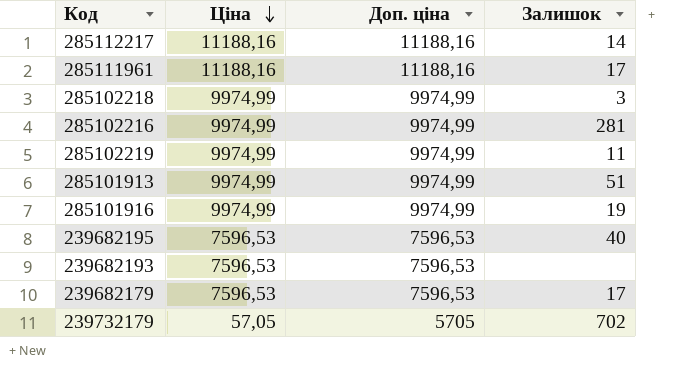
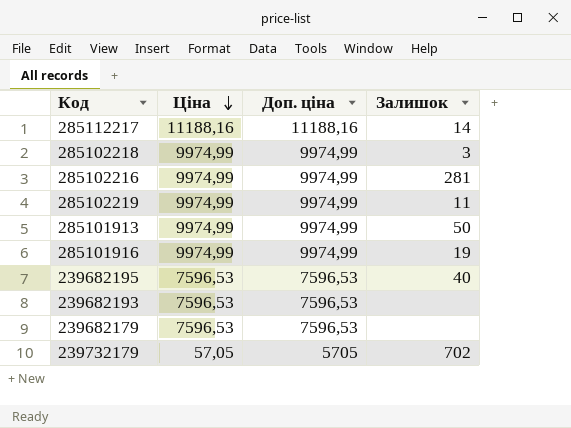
row 285111961: 11188,16 | 11188,16 | 17 -> none
285101913 | Залишок: 51 -> 50
239682179 | Залишок: 17 -> none

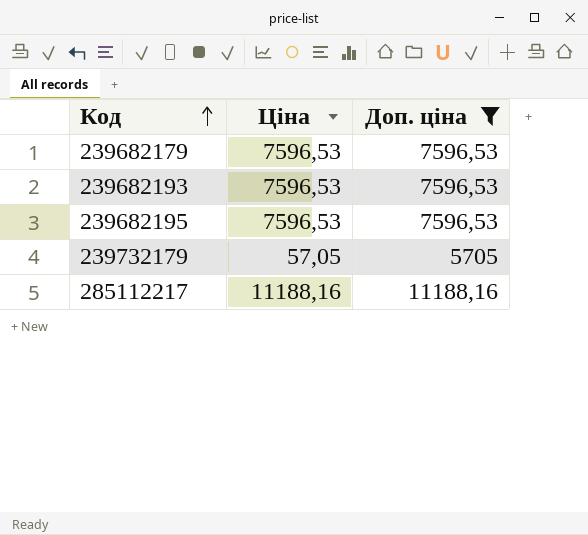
filter: none -> Доп. ціна != 9974,99
row order: Ціна descending -> Код ascending
column Залишок | position: 4 -> none

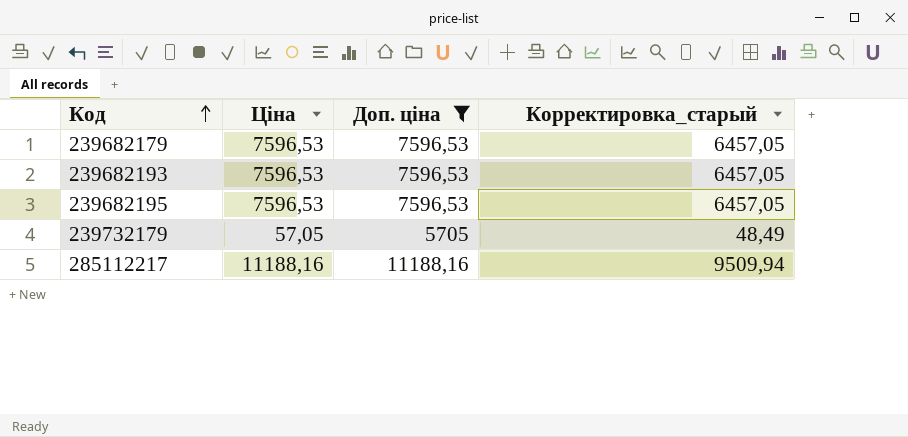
column Корректировка_старый | formula: none -> [Ціна] * 0,85

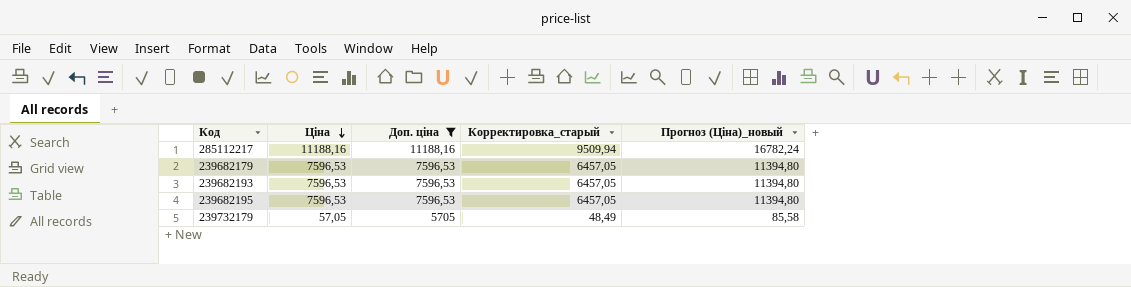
row order: Код ascending -> Ціна descending
column Прогноз (Ціна)_новый | formula: none -> [Ціна] * 1,5

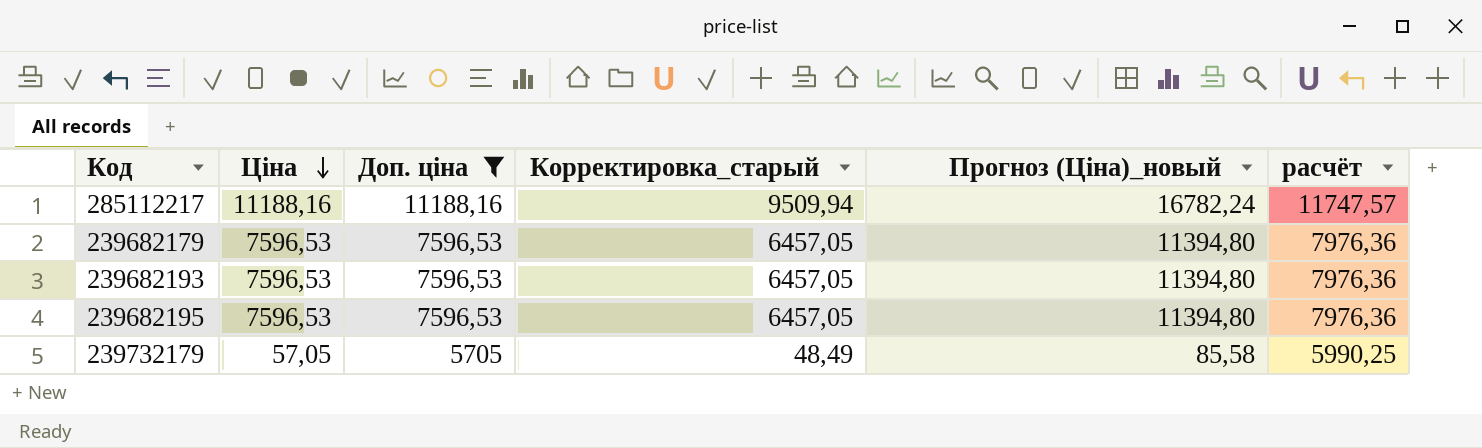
column расчёт | formula: none -> [Доп. ціна] * 1,05

